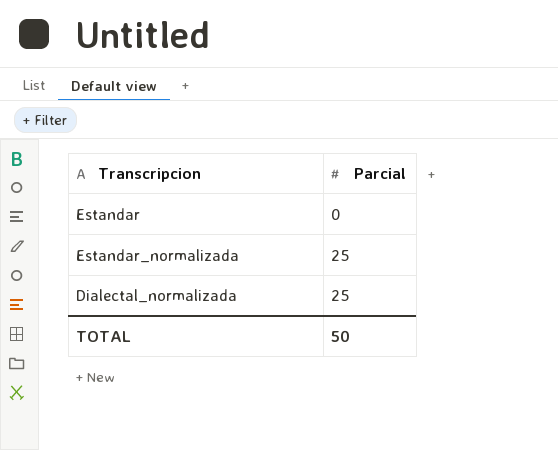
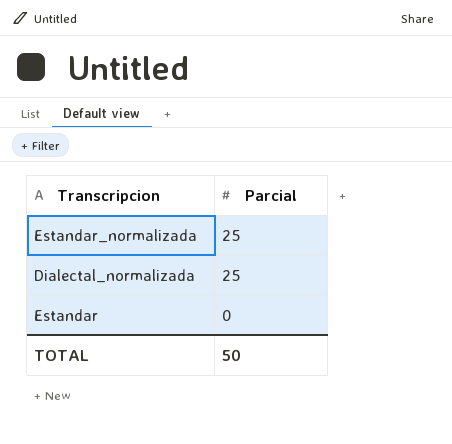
row order: Parcial ascending -> Parcial descending

